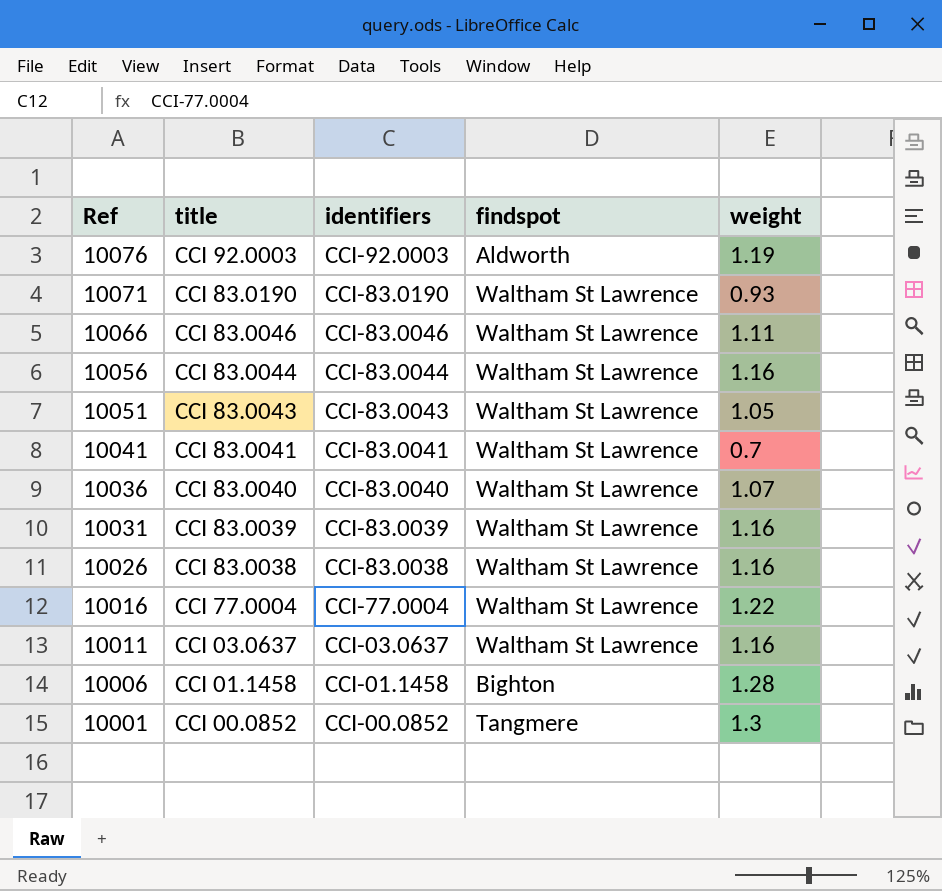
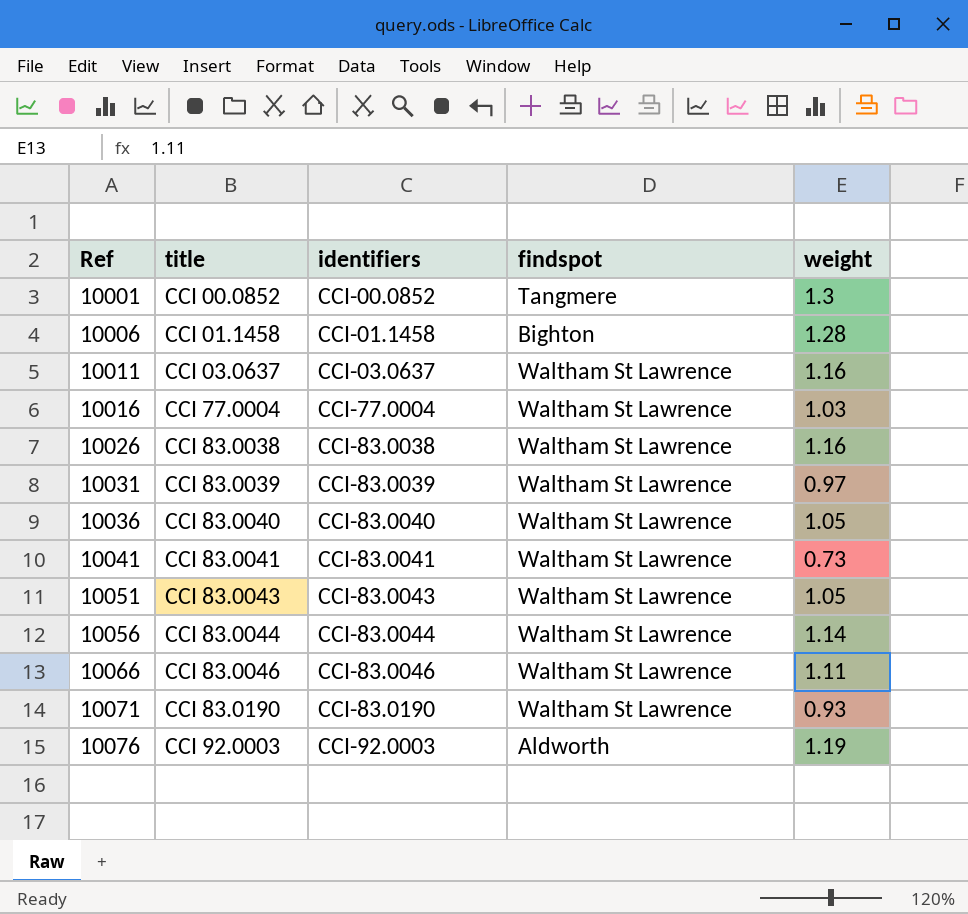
row order: Ref descending -> Ref ascending
10016 | weight: 1.22 -> 1.03
10031 | weight: 1.16 -> 0.97
10036 | weight: 1.07 -> 1.05
10041 | weight: 0.7 -> 0.73
10056 | weight: 1.16 -> 1.14

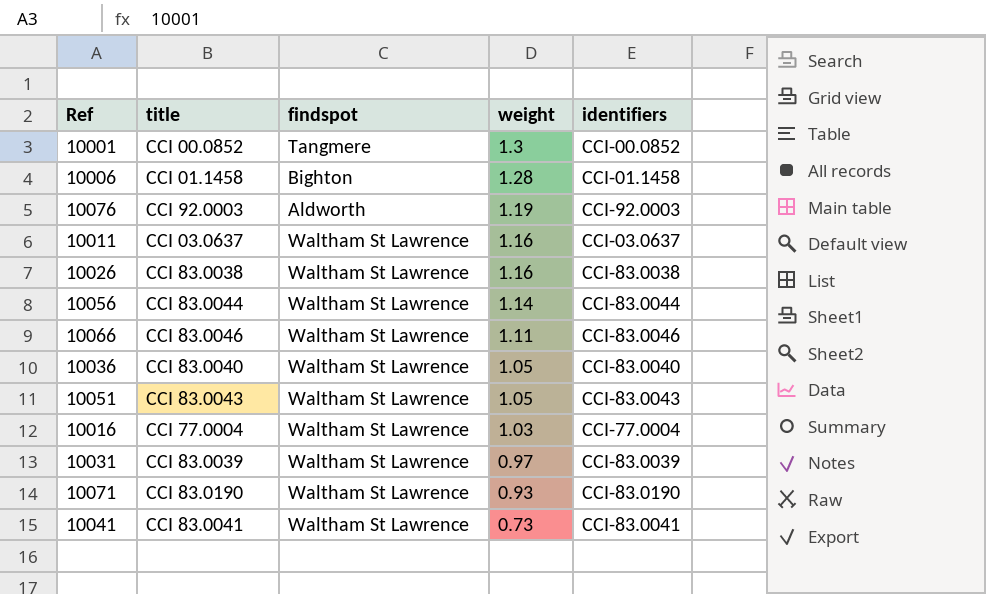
row order: Ref ascending -> weight descending
column identifiers | position: 3 -> 5

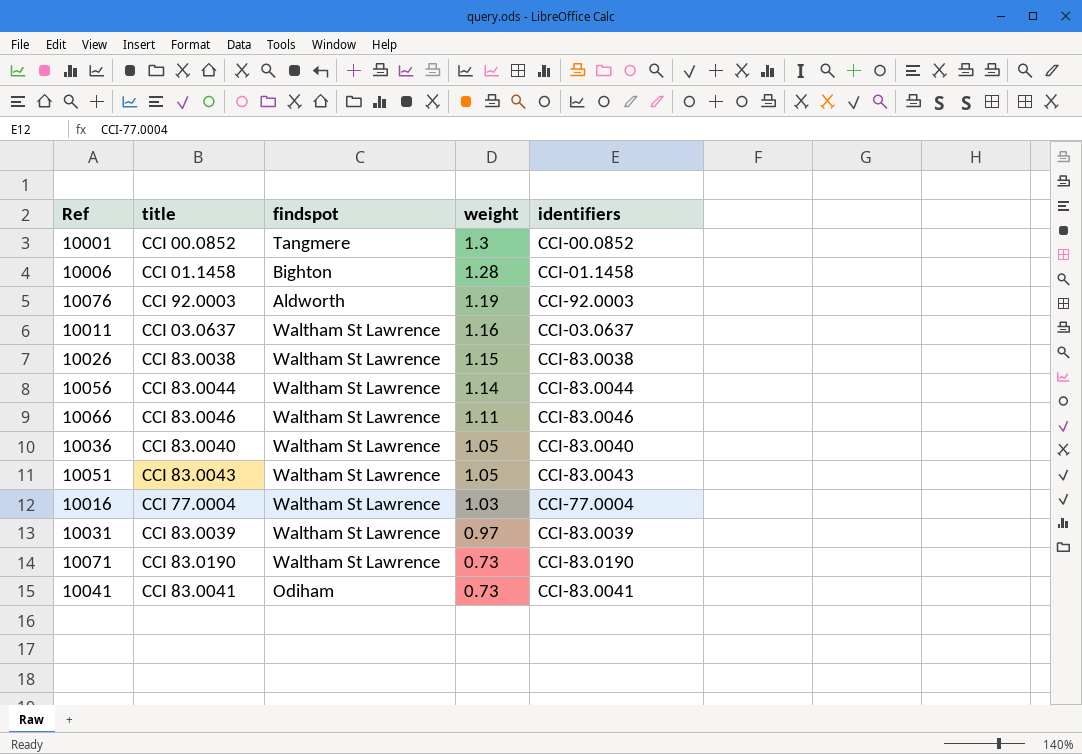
10026 | weight: 1.16 -> 1.15
10071 | weight: 0.93 -> 0.73
10041 | findspot: Waltham St Lawrence -> Odiham

